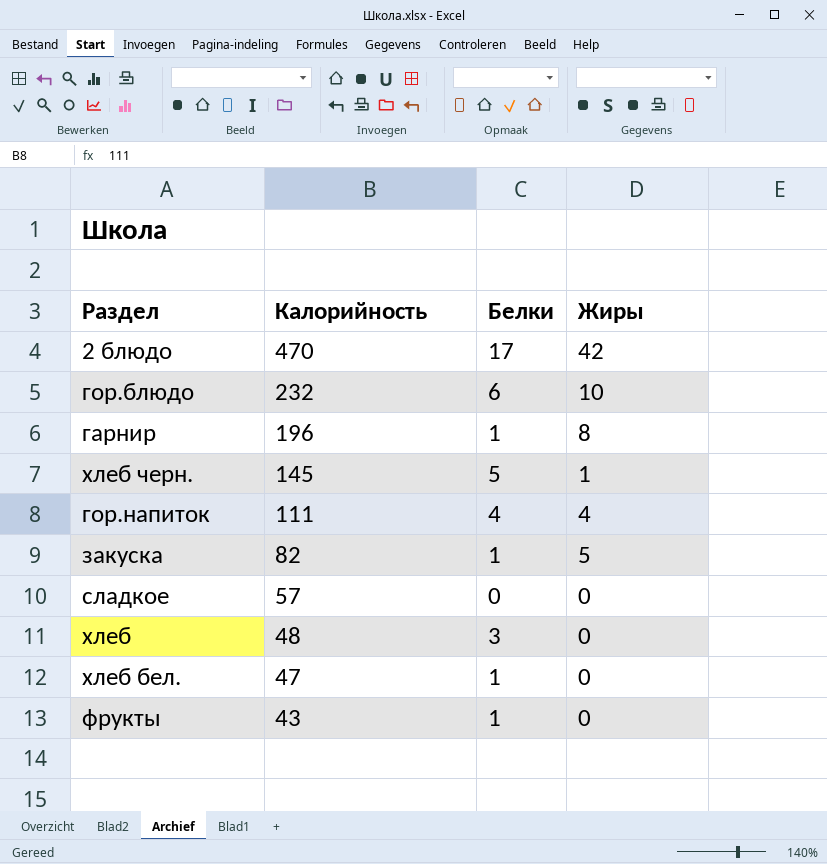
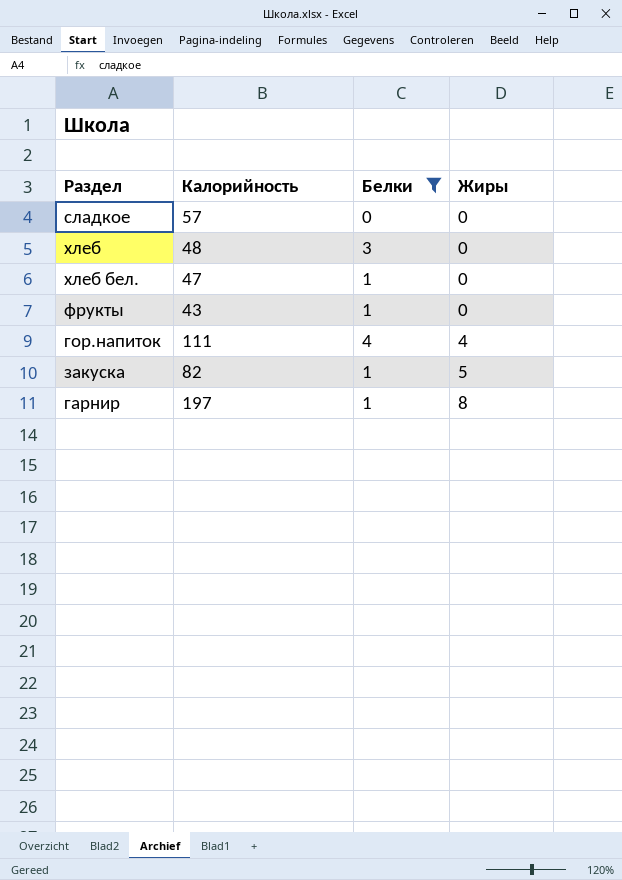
filter: none -> Белки <= 4
row order: Калорийность descending -> Жиры ascending
гарнир | Калорийность: 196 -> 197

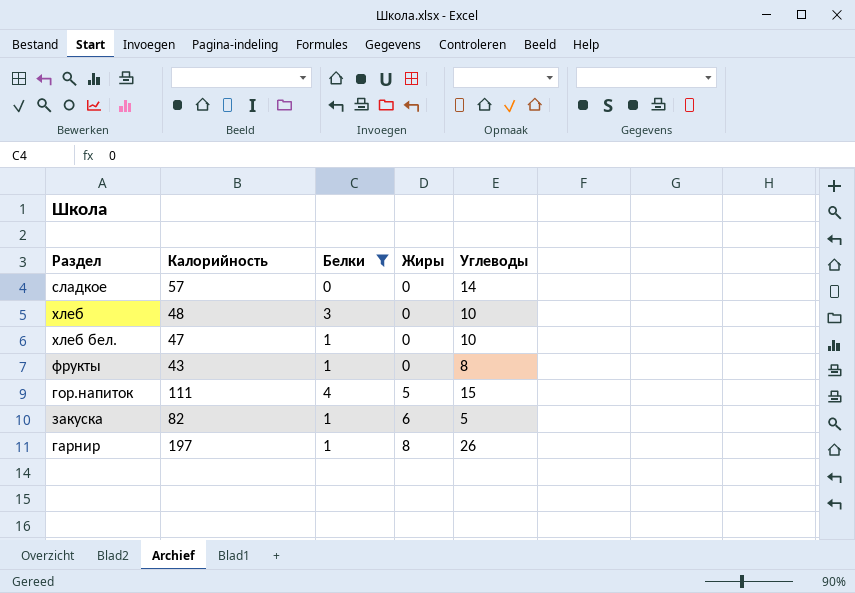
column Углеводы | position: none -> 5
гор.напиток | Жиры: 4 -> 5
закуска | Жиры: 5 -> 6

